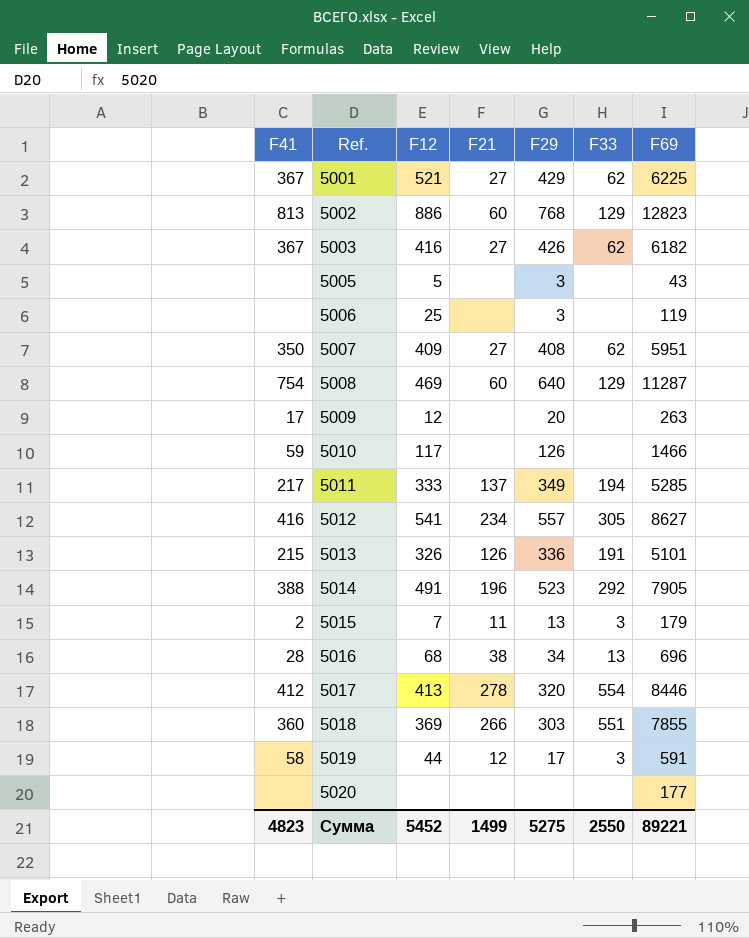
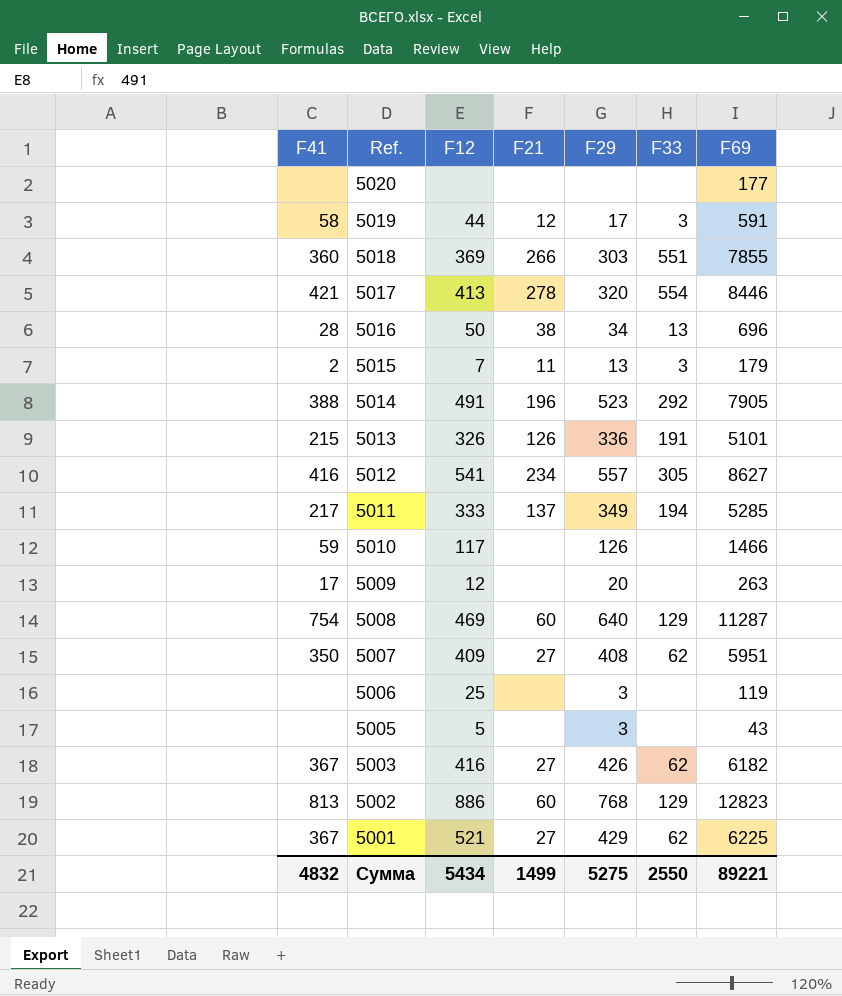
row order: Ref. ascending -> Ref. descending
5017 | F41: 412 -> 421
5016 | F12: 68 -> 50
Сумма | F41: 4823 -> 4832
Сумма | F12: 5452 -> 5434

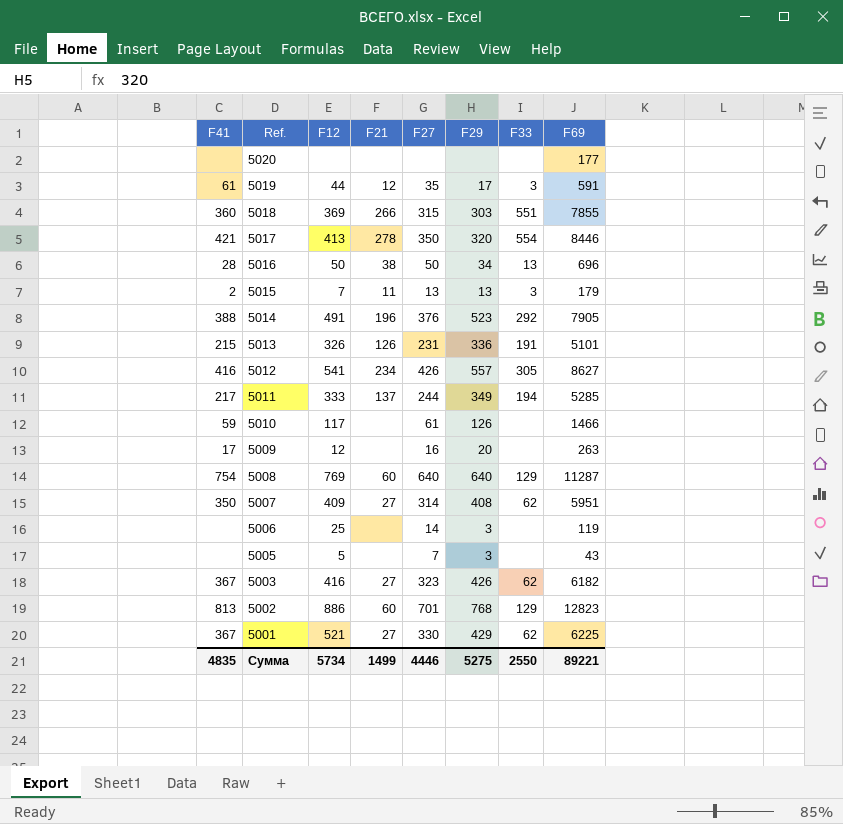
column F27 | position: none -> 5
5019 | F41: 58 -> 61
5008 | F12: 469 -> 769
Сумма | F41: 4832 -> 4835
Сумма | F12: 5434 -> 5734

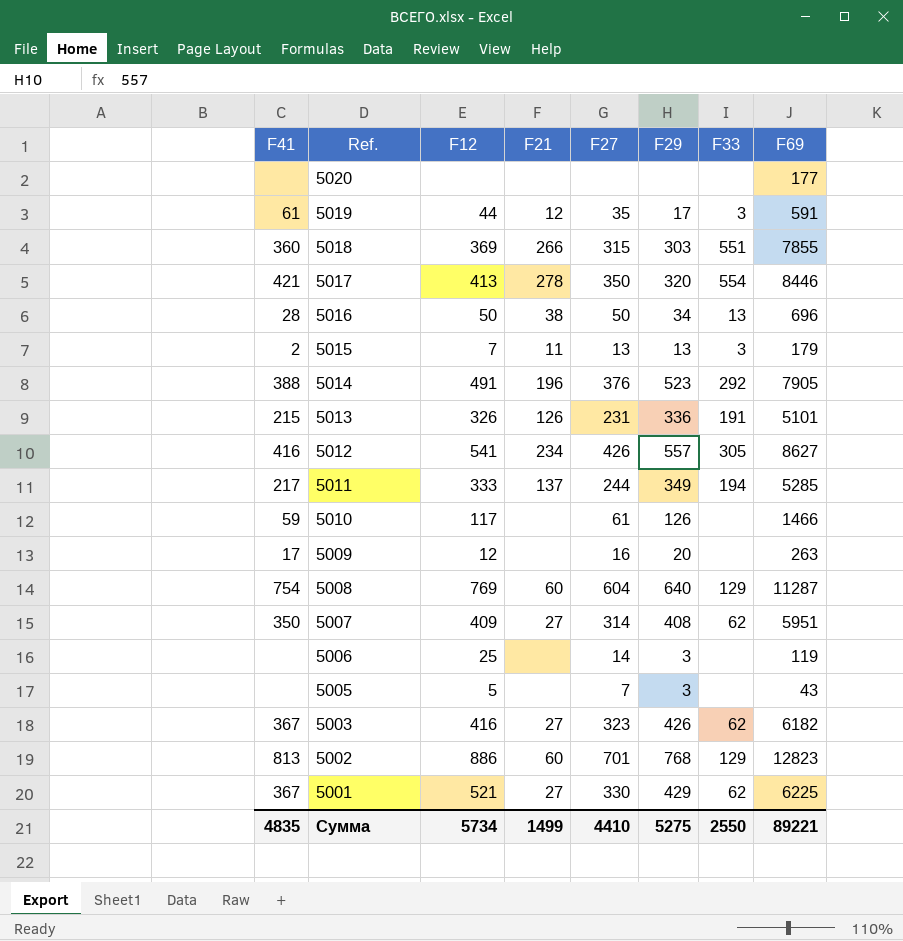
5008 | F27: 640 -> 604
Сумма | F27: 4446 -> 4410

